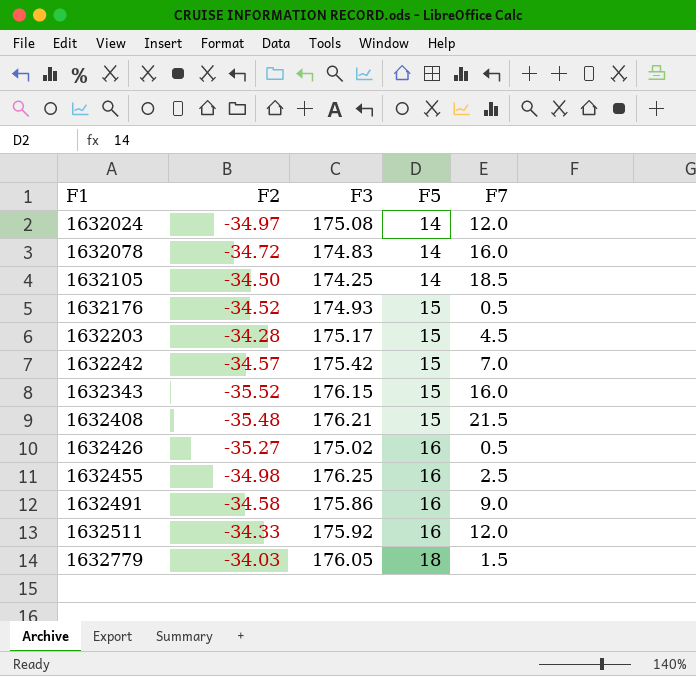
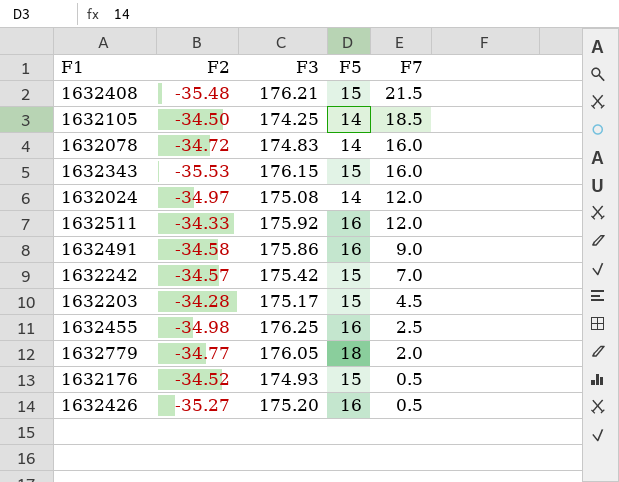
row order: F1 ascending -> F7 descending
1632343 | F2: -35.52 -> -35.53
1632779 | F2: -34.03 -> -34.77
1632779 | F7: 1.5 -> 2.0
1632426 | F3: 175.02 -> 175.20

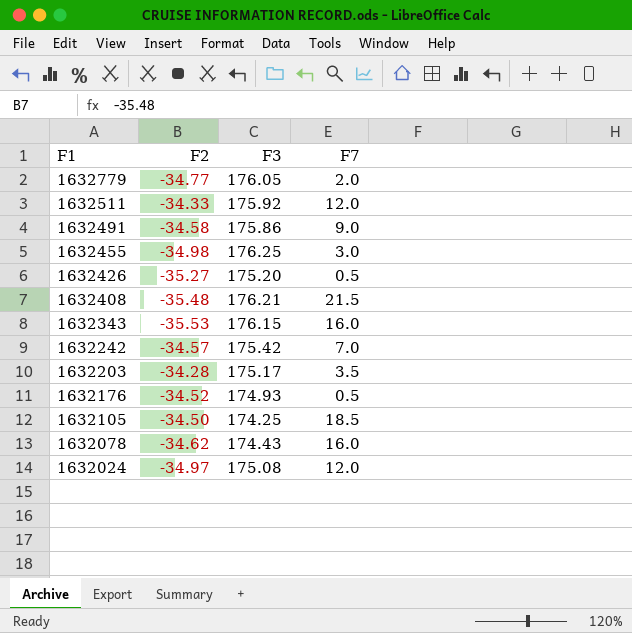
row order: F7 descending -> F1 descending
column F5 | position: 4 -> none
1632455 | F7: 2.5 -> 3.0
1632203 | F7: 4.5 -> 3.5
1632078 | F2: -34.72 -> -34.62
1632078 | F3: 174.83 -> 174.43

